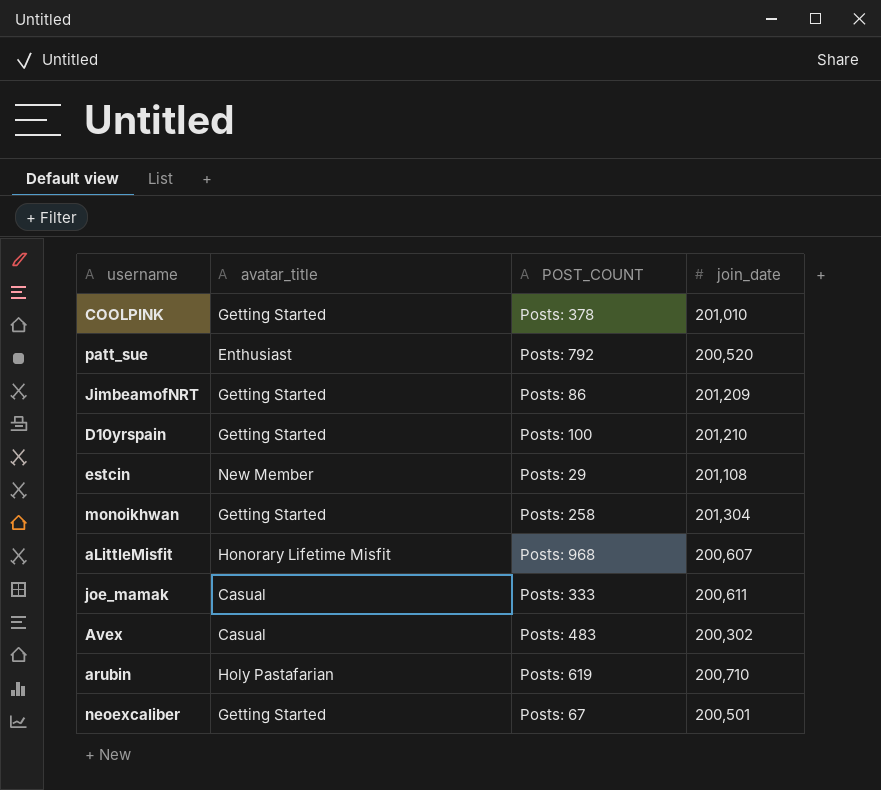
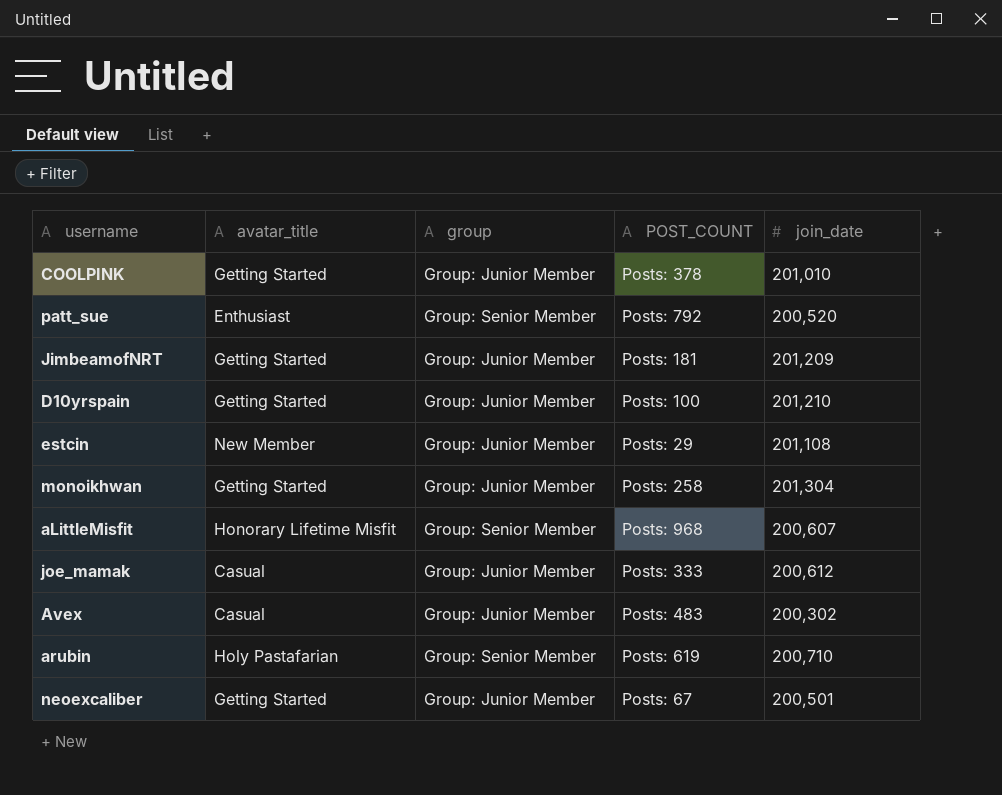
column group | position: none -> 3
JimbeamofNRT | POST_COUNT: Posts: 86 -> Posts: 181
joe_mamak | join_date: 200,611 -> 200,612

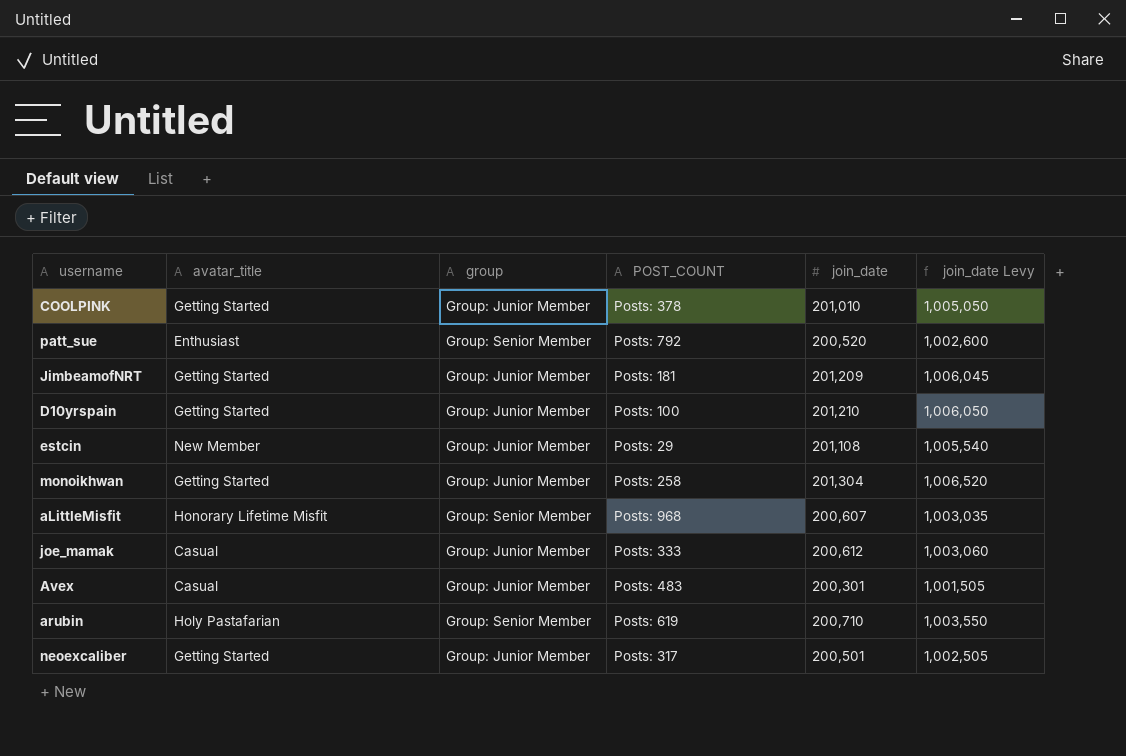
column join_date Levy | formula: none -> [join_date] * 5
Avex | join_date: 200,302 -> 200,301
neoexcaliber | POST_COUNT: Posts: 67 -> Posts: 317

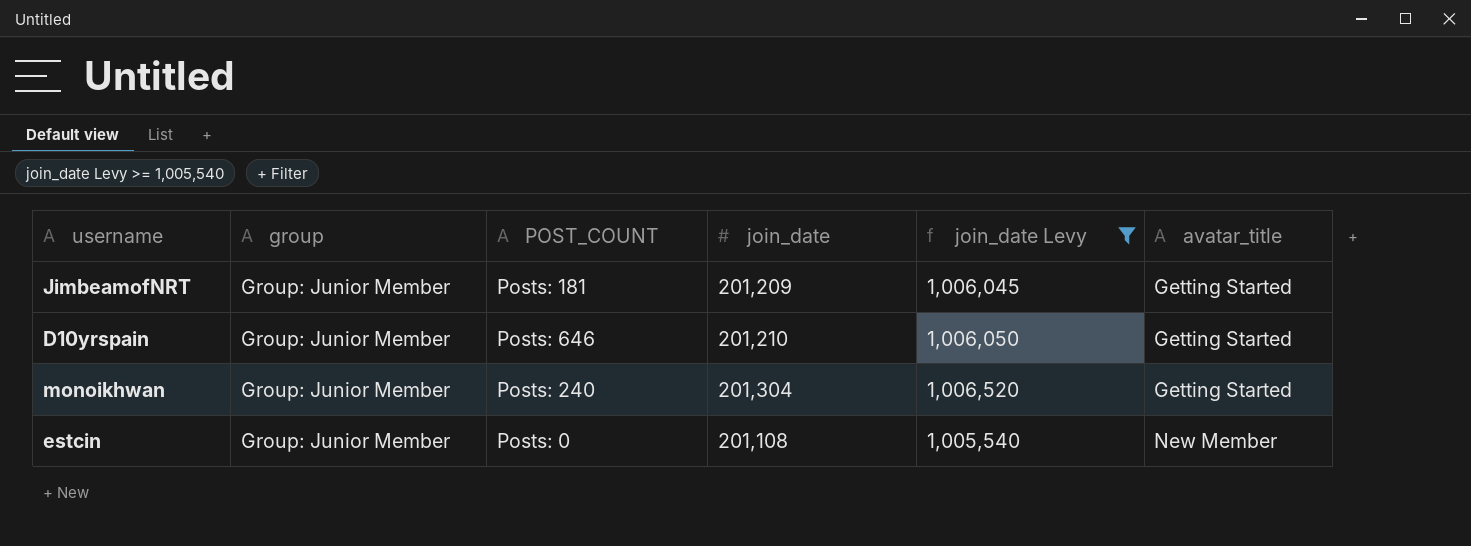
filter: none -> join_date Levy >= 1,005,540
row order: none -> avatar_title ascending
column avatar_title | position: 2 -> 6
D10yrspain | POST_COUNT: Posts: 100 -> Posts: 646
monoikhwan | POST_COUNT: Posts: 258 -> Posts: 240
estcin | POST_COUNT: Posts: 29 -> Posts: 0

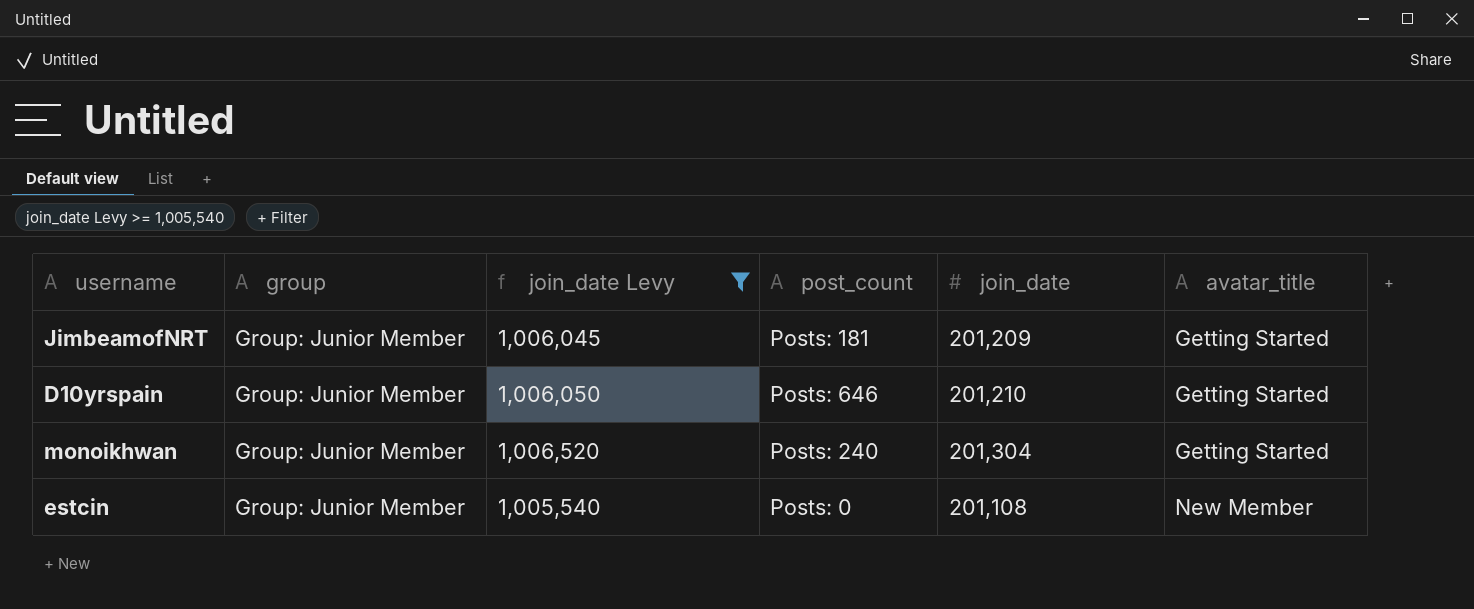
column join_date Levy | position: 5 -> 3
column name: POST_COUNT -> post_count

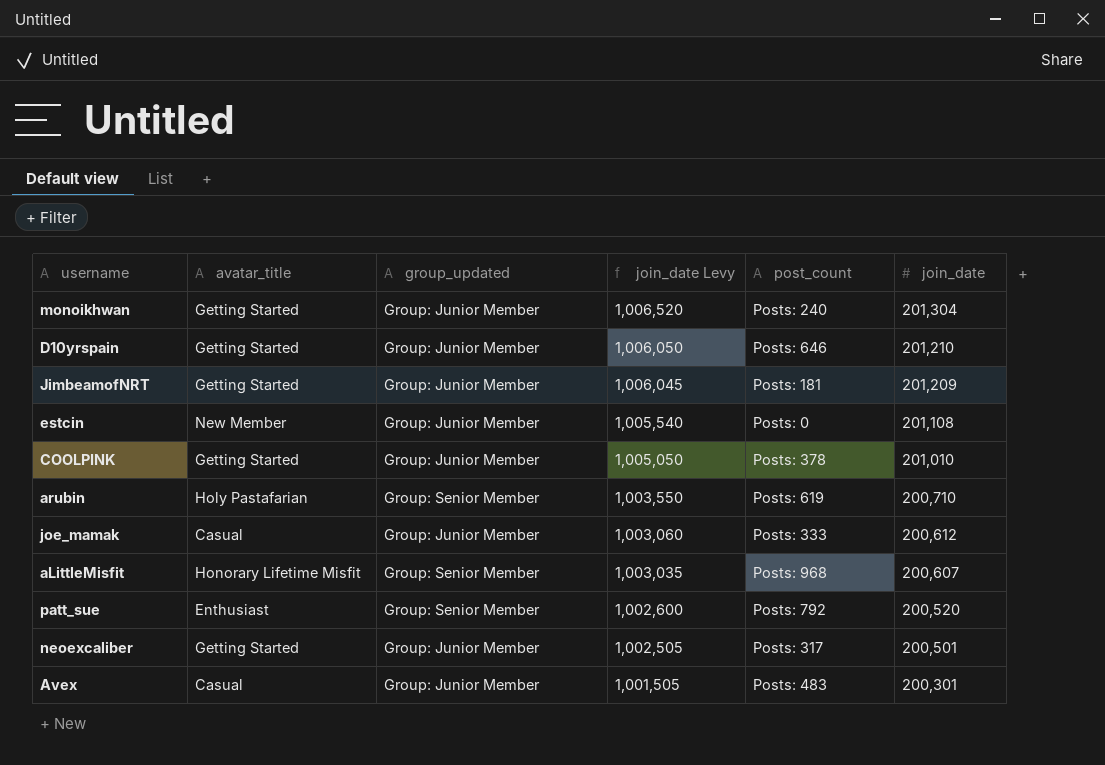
filter: join_date Levy >= 1,005,540 -> none
row order: avatar_title ascending -> join_date Levy descending
column avatar_title | position: 6 -> 2
column name: group -> group_updated

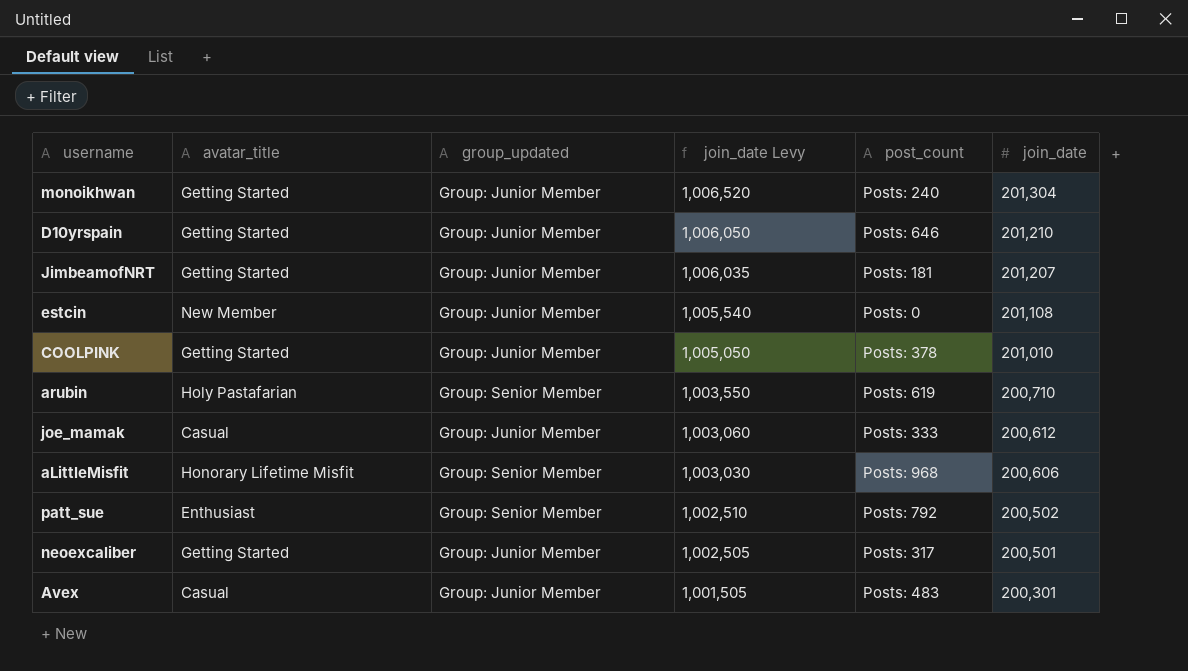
JimbeamofNRT | join_date Levy: 1,006,045 -> 1,006,035
JimbeamofNRT | join_date: 201,209 -> 201,207
aLittleMisfit | join_date Levy: 1,003,035 -> 1,003,030
aLittleMisfit | join_date: 200,607 -> 200,606
patt_sue | join_date Levy: 1,002,600 -> 1,002,510
patt_sue | join_date: 200,520 -> 200,502

